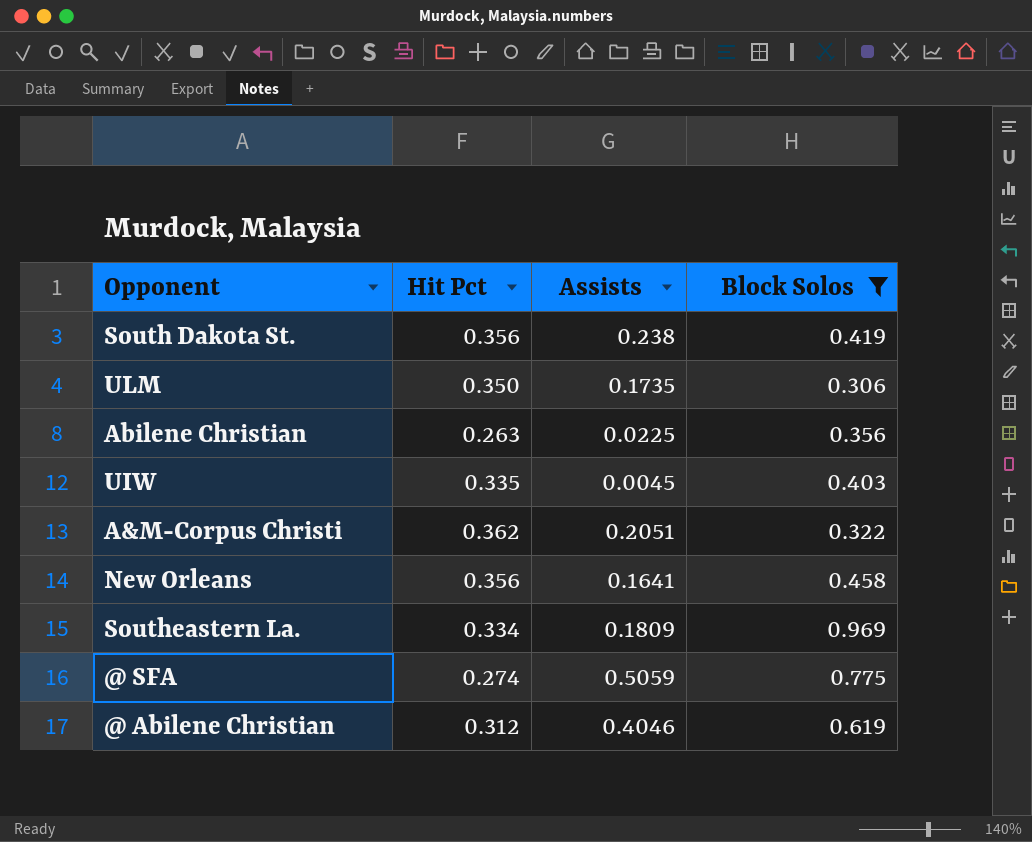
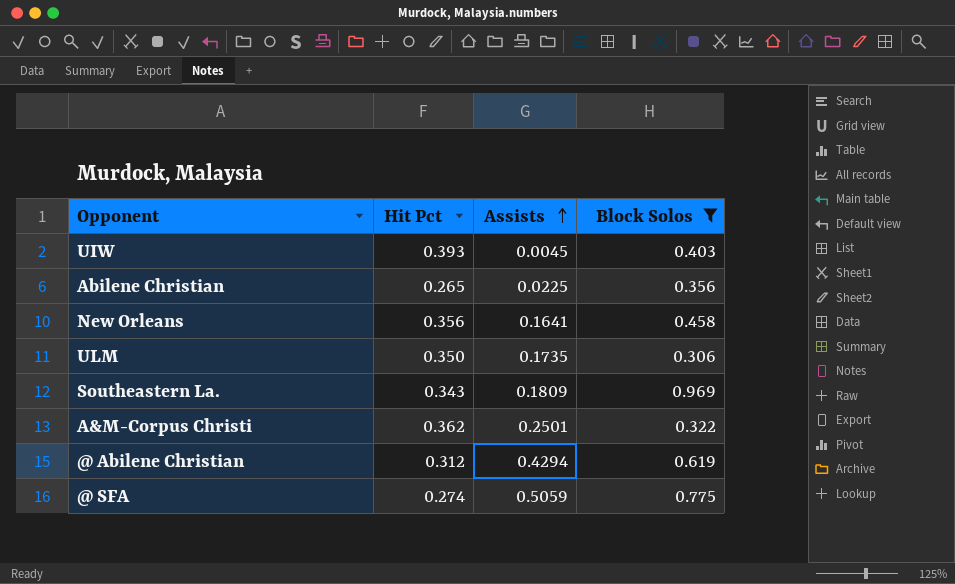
row order: none -> Assists ascending
row South Dakota St.: 0.356 | 0.238 | 0.419 -> none
UIW | Hit Pct: 0.335 -> 0.393
Abilene Christian | Hit Pct: 0.263 -> 0.265
Southeastern La. | Hit Pct: 0.334 -> 0.343
A&M-Corpus Christi | Assists: 0.2051 -> 0.2501
@ Abilene Christian | Assists: 0.4046 -> 0.4294

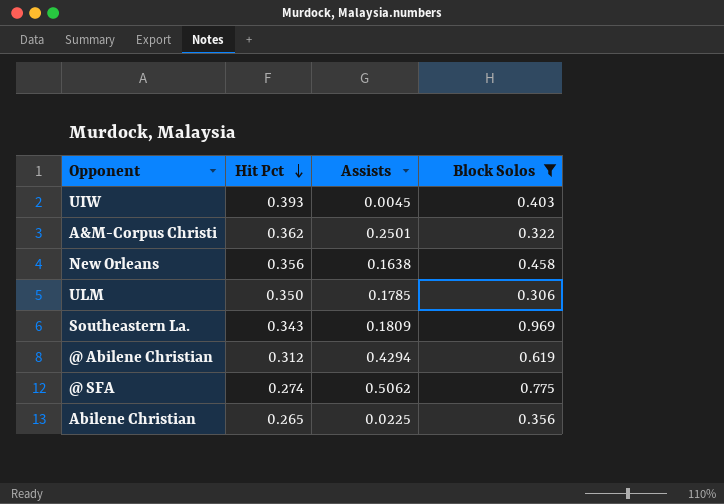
row order: Assists ascending -> Hit Pct descending
New Orleans | Assists: 0.1641 -> 0.1638
ULM | Assists: 0.1735 -> 0.1785
@ SFA | Assists: 0.5059 -> 0.5062

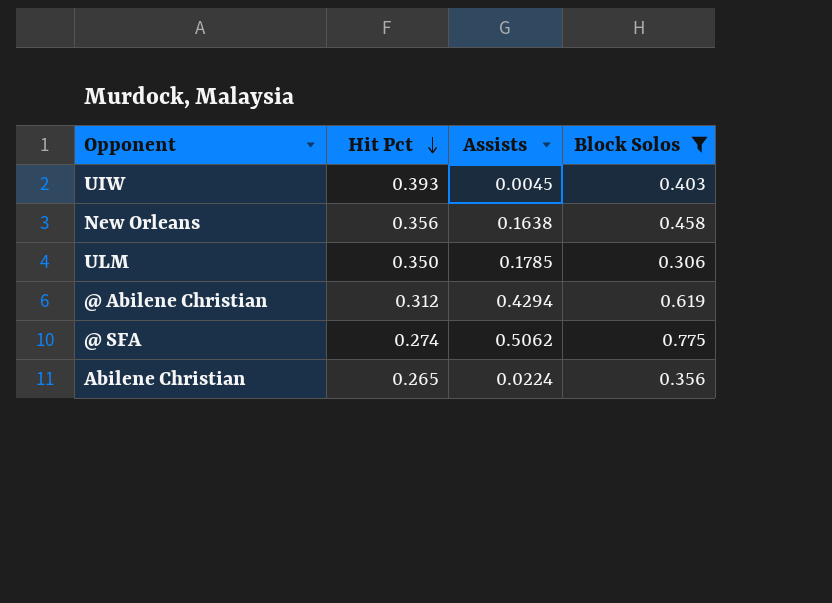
row A&M-Corpus Christi: 0.362 | 0.2501 | 0.322 -> none
row Southeastern La.: 0.343 | 0.1809 | 0.969 -> none
Abilene Christian | Assists: 0.0225 -> 0.0224

